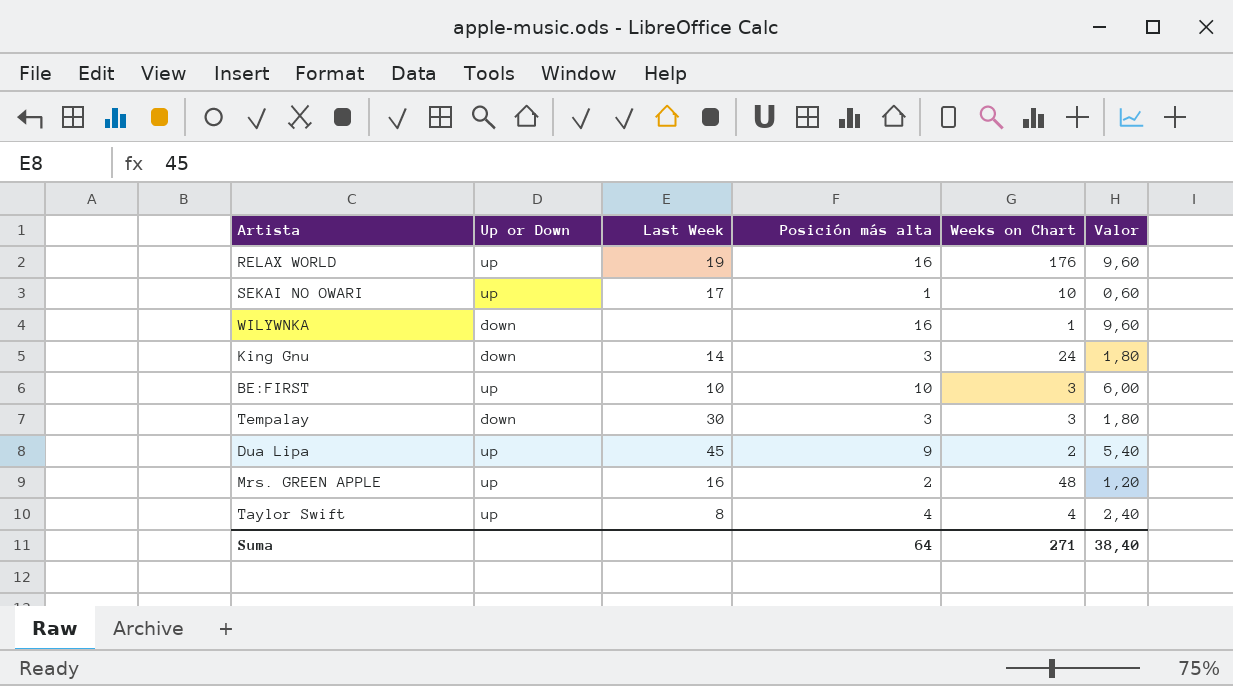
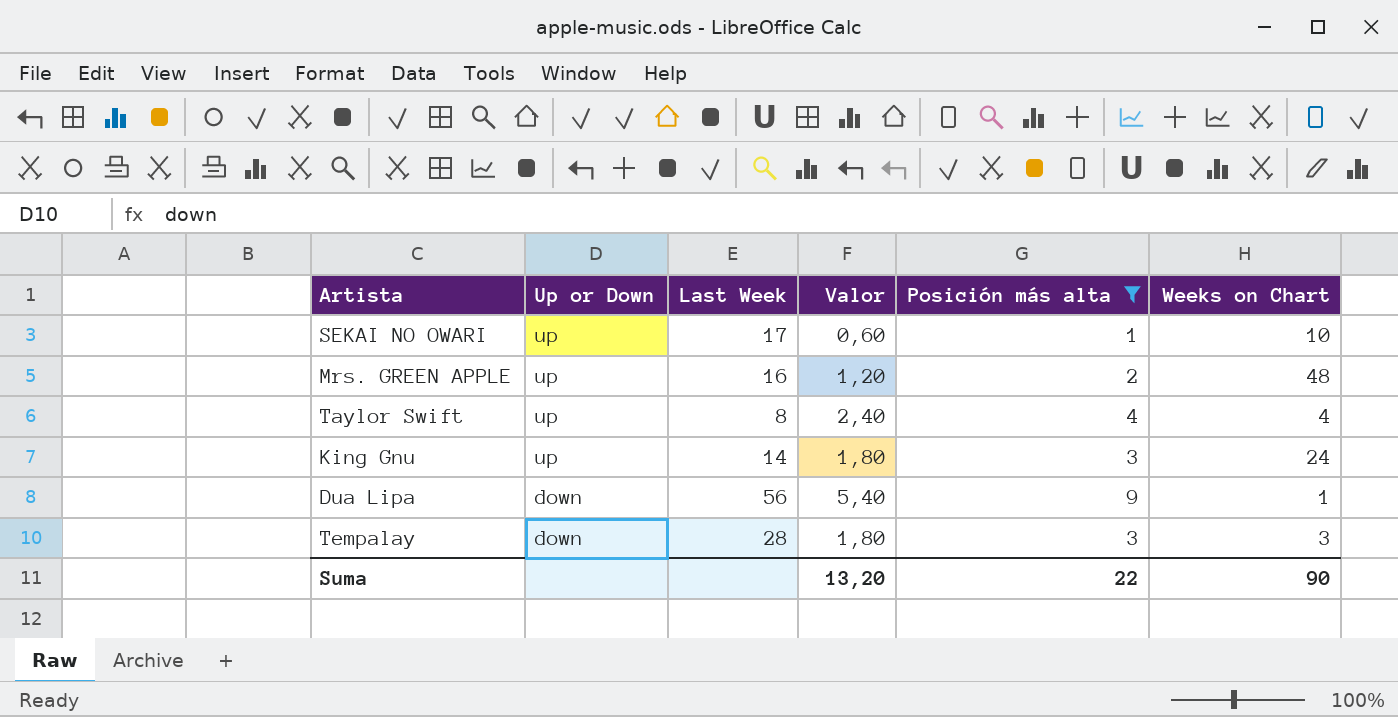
filter: none -> Posición más alta <= 9
row order: none -> Up or Down descending
column Valor | position: 6 -> 4
King Gnu | Up or Down: down -> up
Dua Lipa | Up or Down: up -> down
Dua Lipa | Last Week: 45 -> 56
Dua Lipa | Weeks on Chart: 2 -> 1
Tempalay | Last Week: 30 -> 28
Suma | Valor: 38,40 -> 13,20
Suma | Posición más alta: 64 -> 22
Suma | Weeks on Chart: 271 -> 90

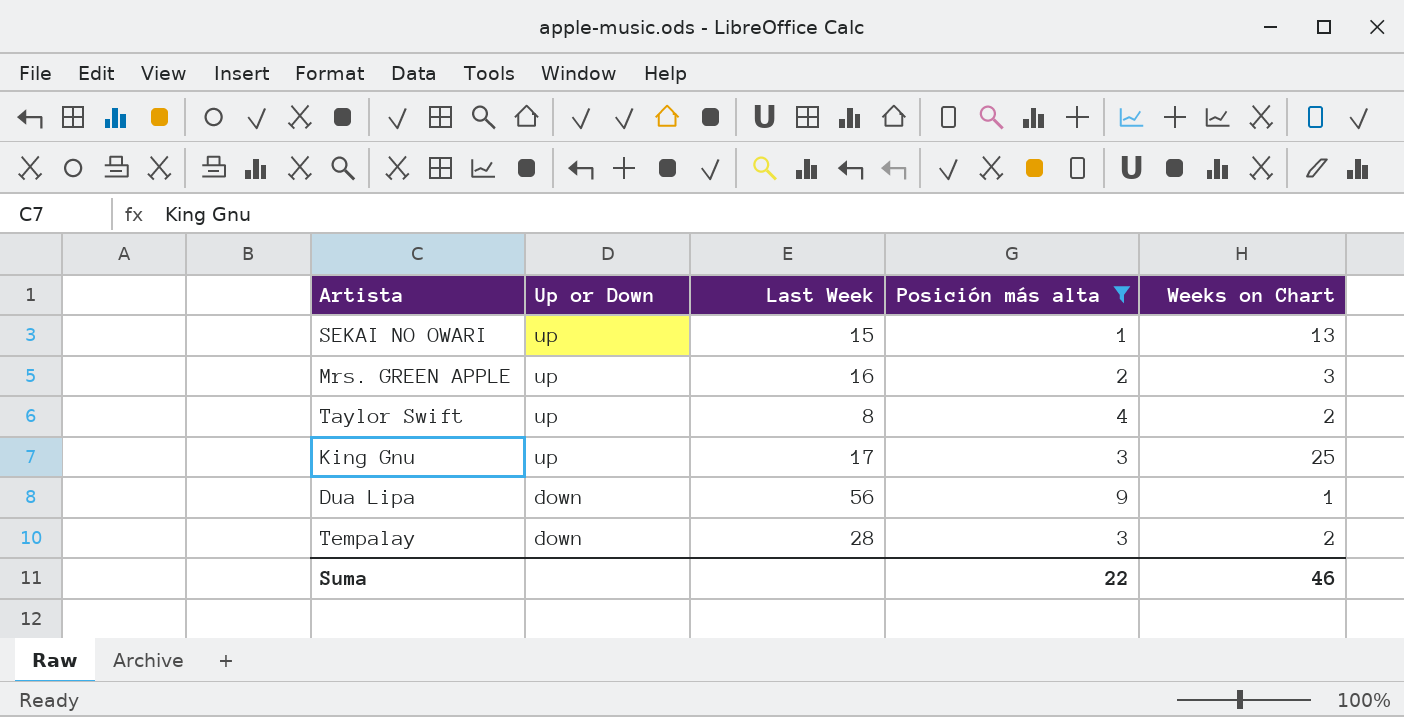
column Valor | formula: [Posición más alta] * 0,6 -> none
SEKAI NO OWARI | Last Week: 17 -> 15
SEKAI NO OWARI | Weeks on Chart: 10 -> 13
Mrs. GREEN APPLE | Weeks on Chart: 48 -> 3
Taylor Swift | Weeks on Chart: 4 -> 2
King Gnu | Last Week: 14 -> 17
King Gnu | Weeks on Chart: 24 -> 25
Tempalay | Weeks on Chart: 3 -> 2
Suma | Weeks on Chart: 90 -> 46

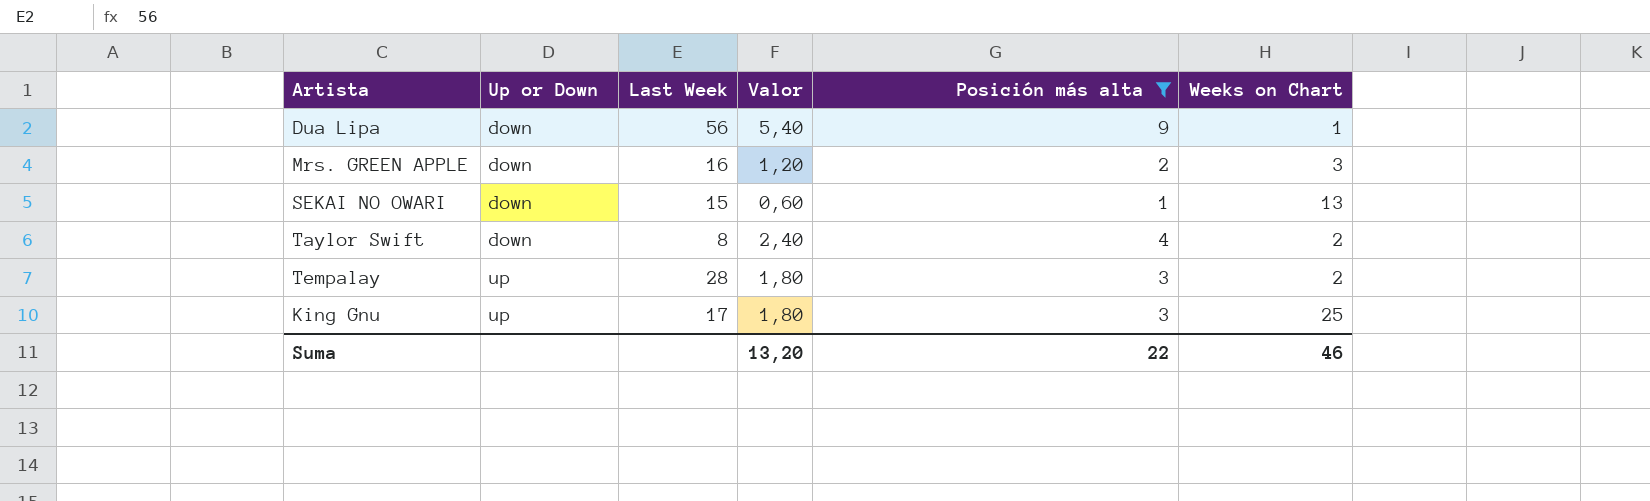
row order: Up or Down descending -> Up or Down ascending
column Valor | formula: none -> [Posición más alta] * 0,6
Mrs. GREEN APPLE | Up or Down: up -> down
SEKAI NO OWARI | Up or Down: up -> down
Taylor Swift | Up or Down: up -> down
Tempalay | Up or Down: down -> up

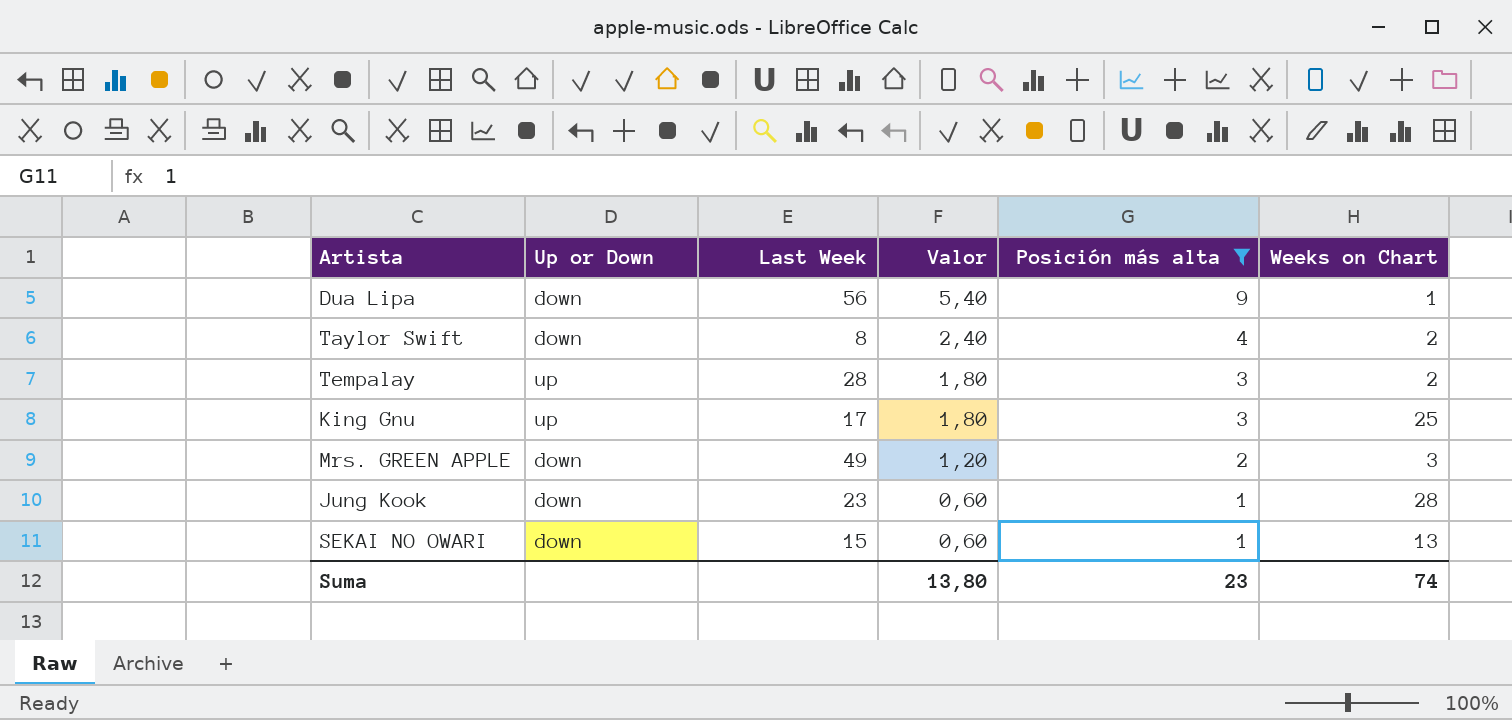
row order: Up or Down ascending -> Valor descending
Mrs. GREEN APPLE | Last Week: 16 -> 49
row Jung Kook: none -> down | 23 | 0,60 | 1 | 28
Suma | Valor: 13,20 -> 13,80
Suma | Posición más alta: 22 -> 23
Suma | Weeks on Chart: 46 -> 74

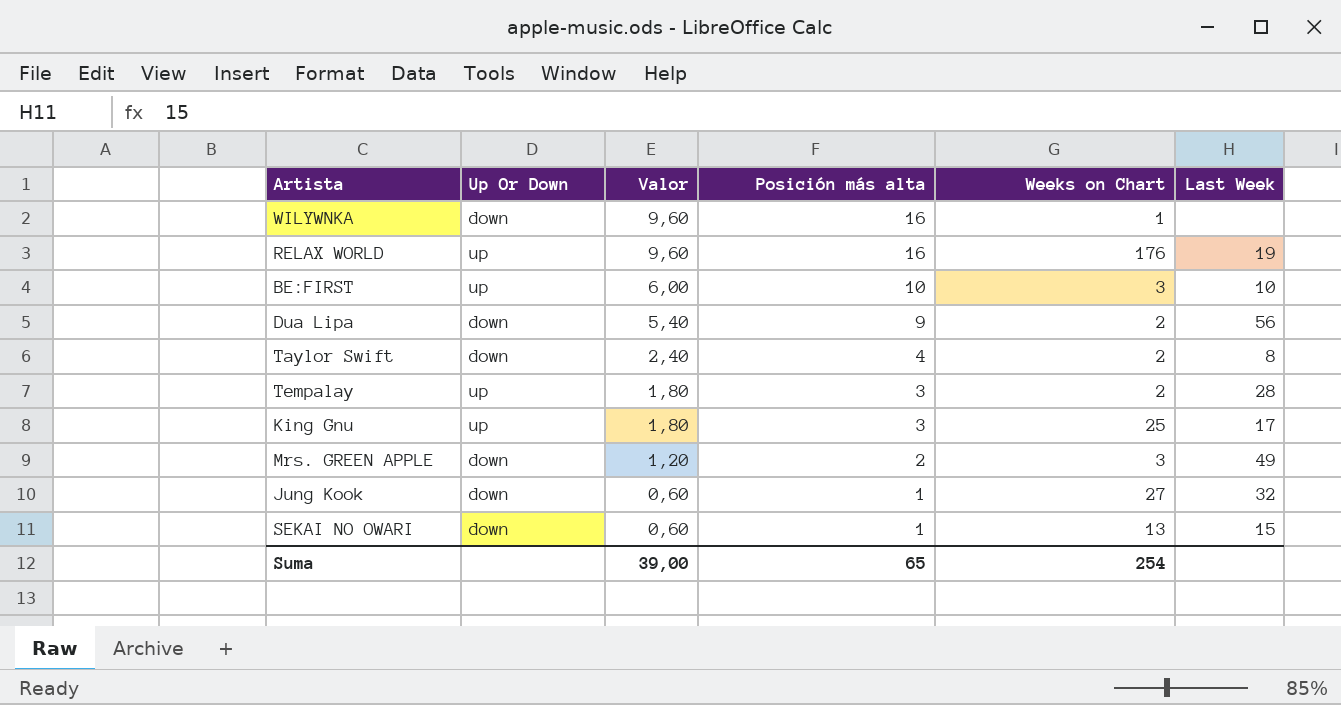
filter: Posición más alta <= 9 -> none
column name: Up or Down -> Up Or Down
column Last Week | position: 3 -> 6
Dua Lipa | Weeks on Chart: 1 -> 2
Jung Kook | Weeks on Chart: 28 -> 27
Jung Kook | Last Week: 23 -> 32
Suma | Valor: 13,80 -> 39,00
Suma | Posición más alta: 23 -> 65
Suma | Weeks on Chart: 74 -> 254

